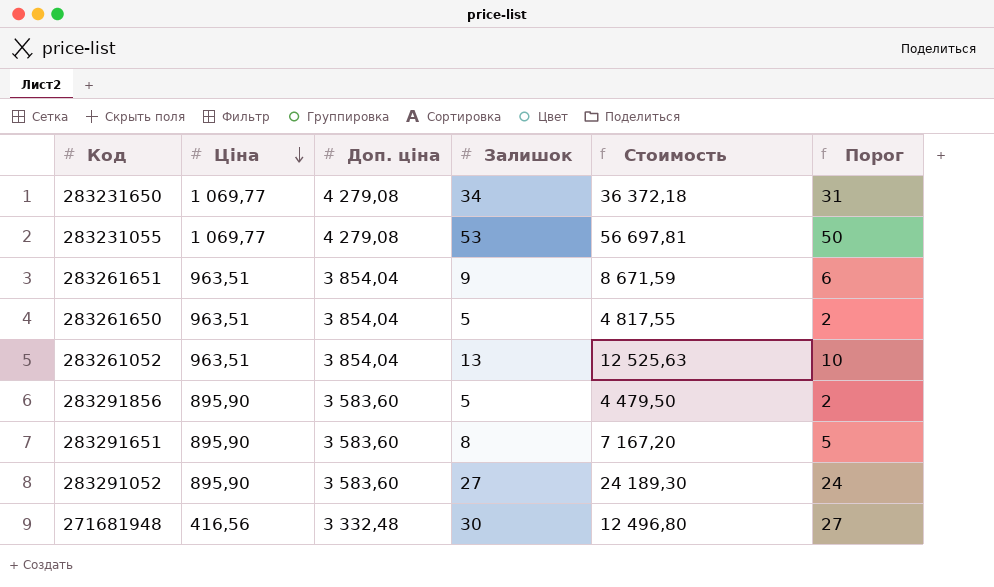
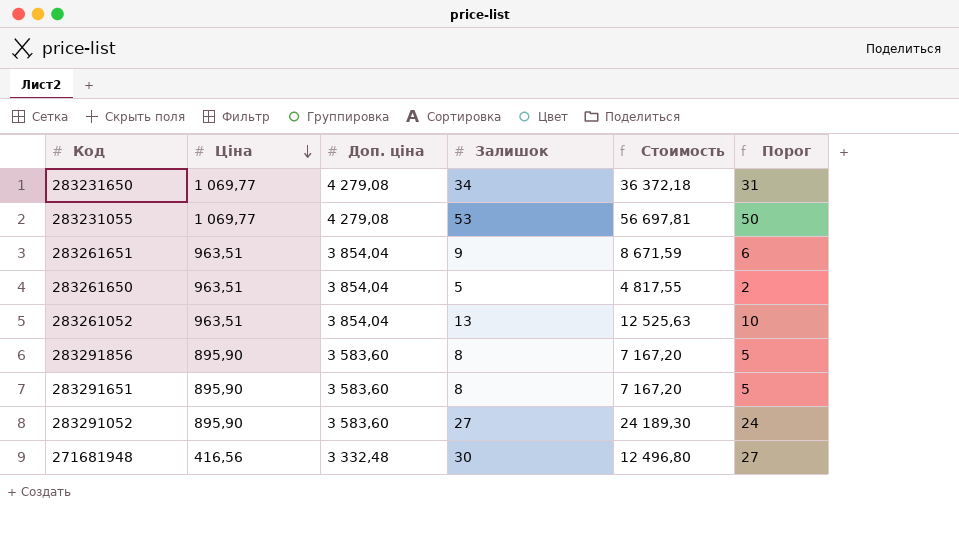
283291856 | Залишок: 5 -> 8
283291856 | Стоимость: 4 479,50 -> 7 167,20
283291856 | Порог: 2 -> 5

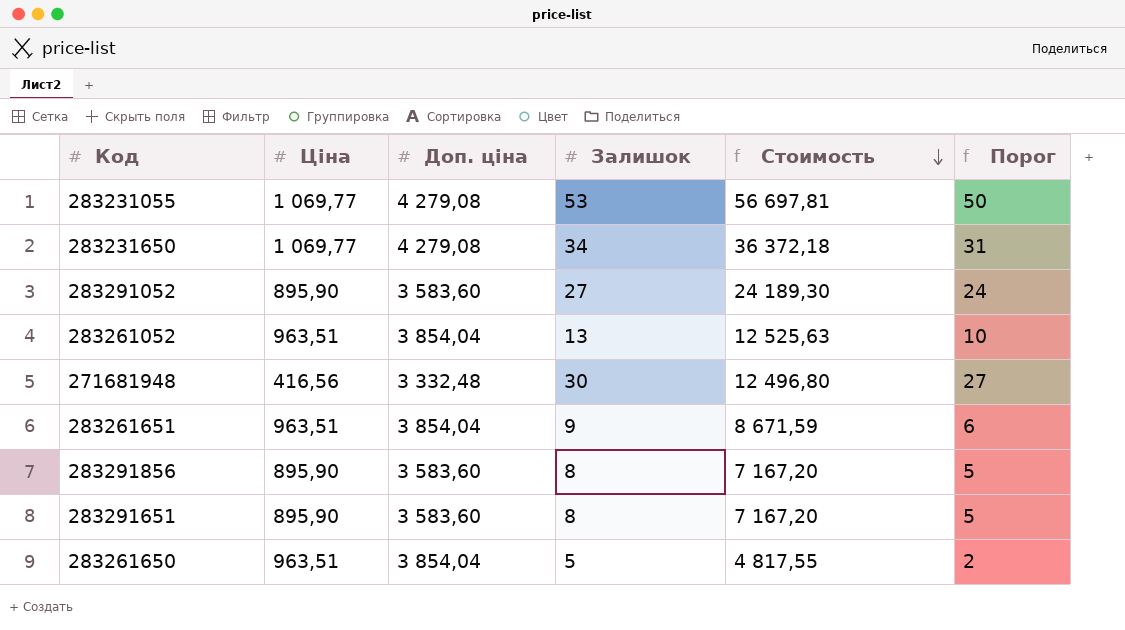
row order: Ціна descending -> Стоимость descending

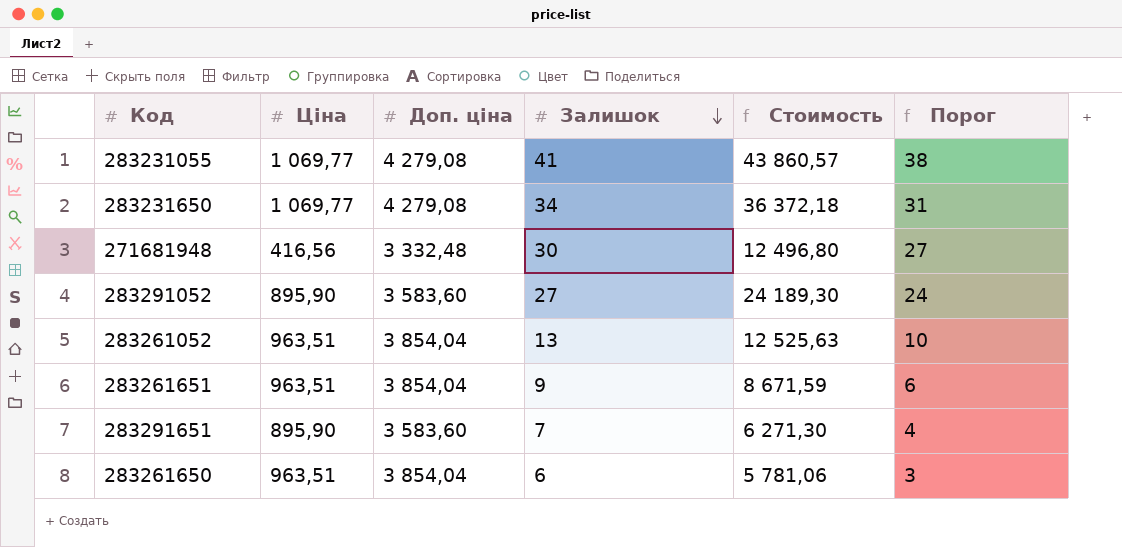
row order: Стоимость descending -> Залишок descending
row 283291856: 895,90 | 3 583,60 | 8 | 7 167,20 | 5 -> none
283231055 | Залишок: 53 -> 41
283231055 | Стоимость: 56 697,81 -> 43 860,57
283231055 | Порог: 50 -> 38
283291651 | Залишок: 8 -> 7
283291651 | Стоимость: 7 167,20 -> 6 271,30
283291651 | Порог: 5 -> 4
283261650 | Залишок: 5 -> 6
283261650 | Стоимость: 4 817,55 -> 5 781,06
283261650 | Порог: 2 -> 3

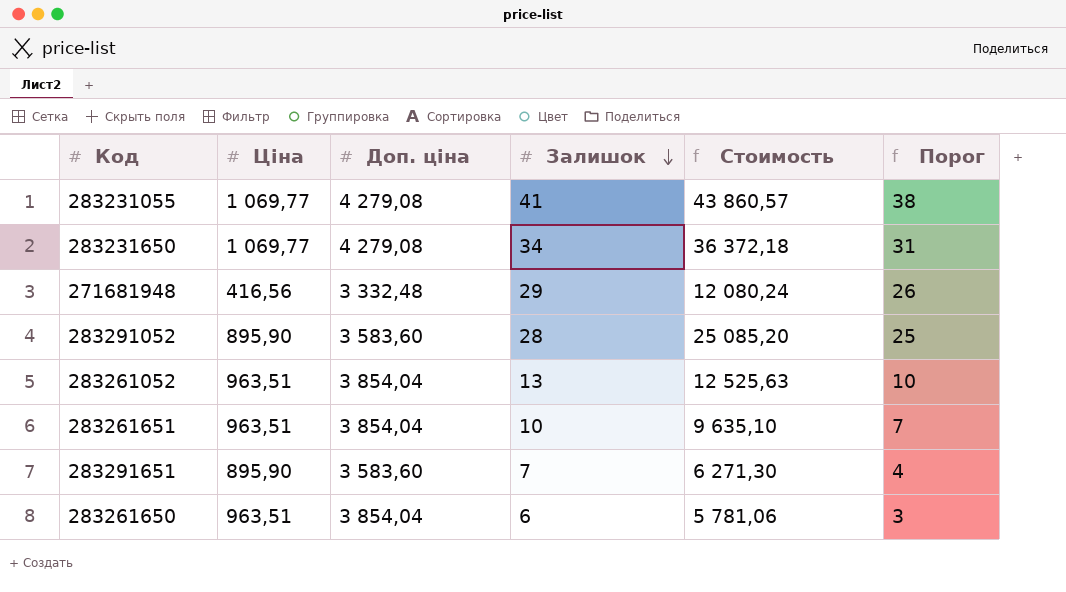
271681948 | Залишок: 30 -> 29
271681948 | Стоимость: 12 496,80 -> 12 080,24
271681948 | Порог: 27 -> 26
283291052 | Залишок: 27 -> 28
283291052 | Стоимость: 24 189,30 -> 25 085,20
283291052 | Порог: 24 -> 25
283261651 | Залишок: 9 -> 10
283261651 | Стоимость: 8 671,59 -> 9 635,10
283261651 | Порог: 6 -> 7

